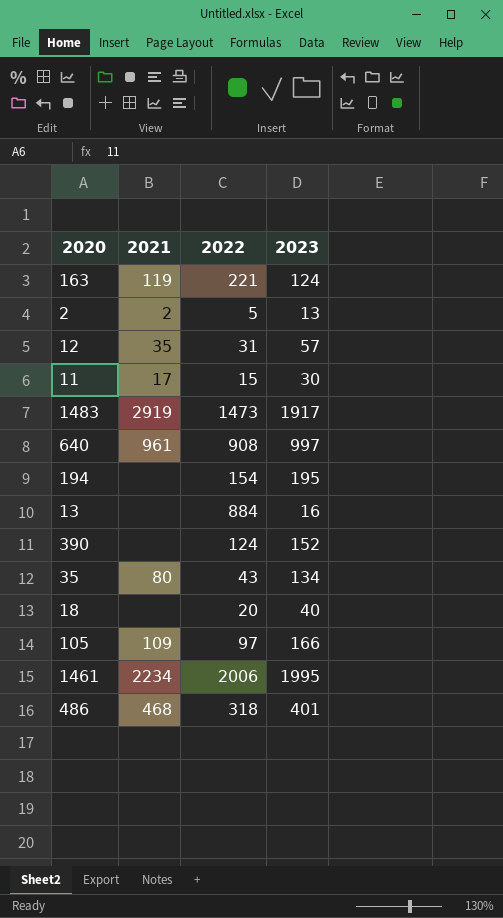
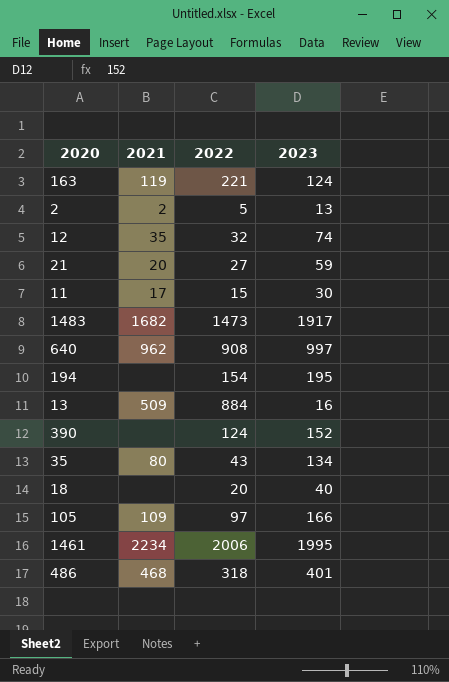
12 | 2022: 31 -> 32
12 | 2023: 57 -> 74
row 21: none -> 20 | 27 | 59
1483 | 2021: 2919 -> 1682
640 | 2021: 961 -> 962
13 | 2021: none -> 509

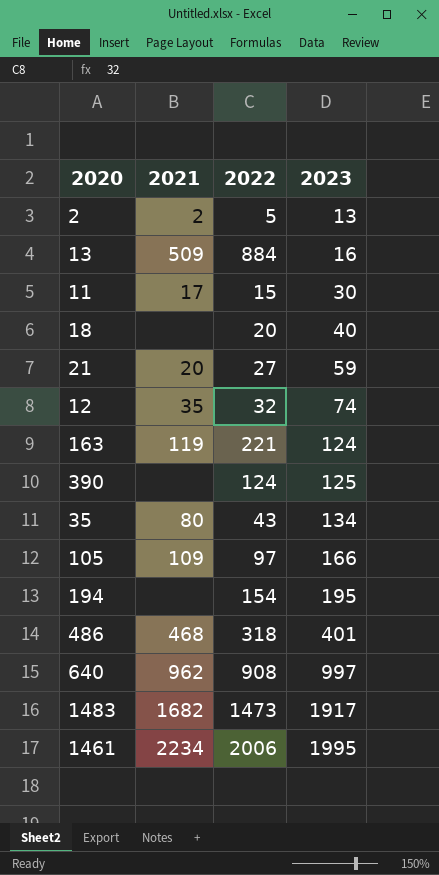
row order: none -> 2023 ascending
390 | 2023: 152 -> 125

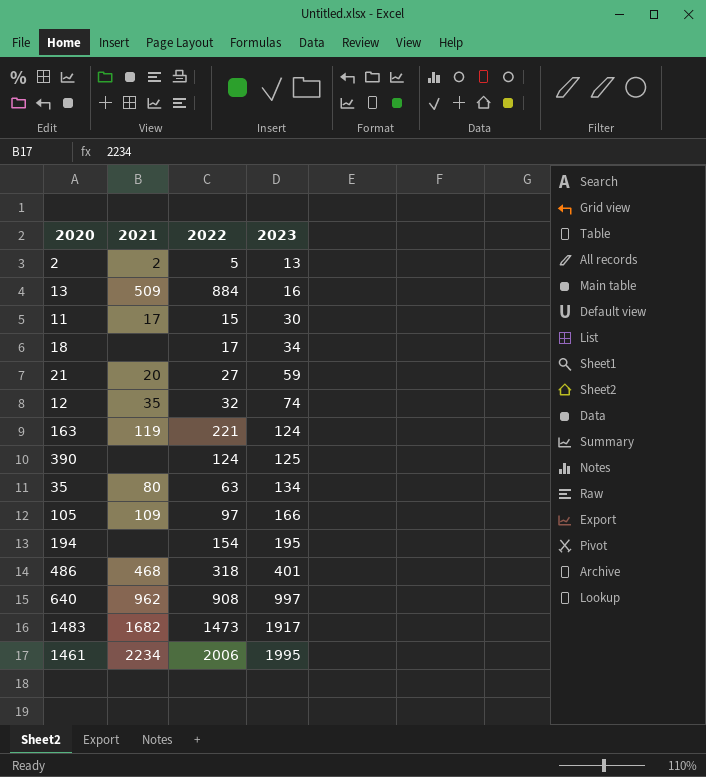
18 | 2022: 20 -> 17
18 | 2023: 40 -> 34
35 | 2022: 43 -> 63

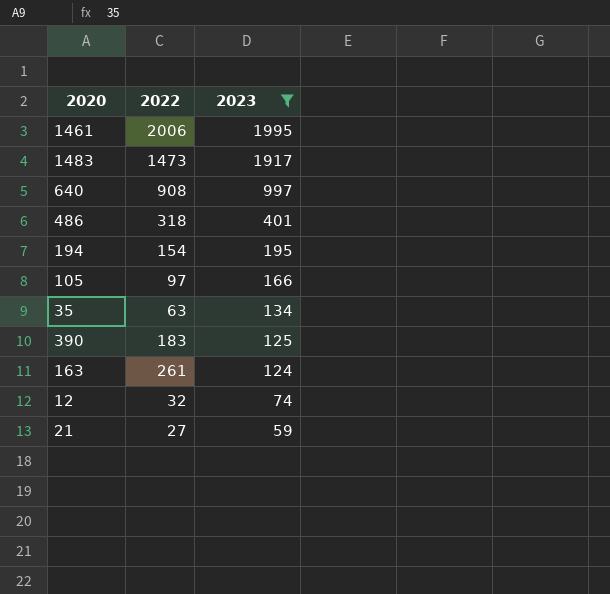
filter: none -> 2023 >= 59
row order: 2023 ascending -> 2023 descending
column 2021 | position: 2 -> none
390 | 2022: 124 -> 183
163 | 2022: 221 -> 261

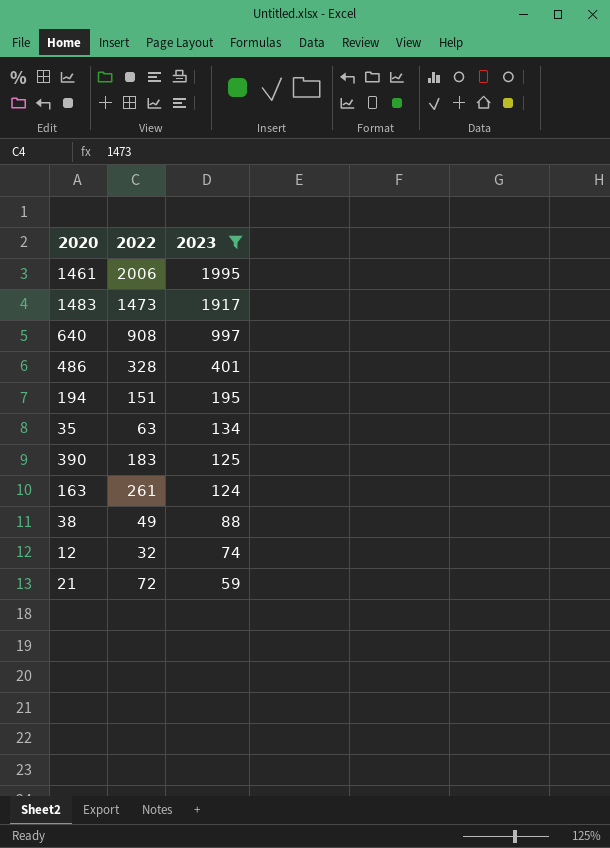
row 105: 97 | 166 -> none
486 | 2022: 318 -> 328
194 | 2022: 154 -> 151
row 38: none -> 49 | 88
21 | 2022: 27 -> 72

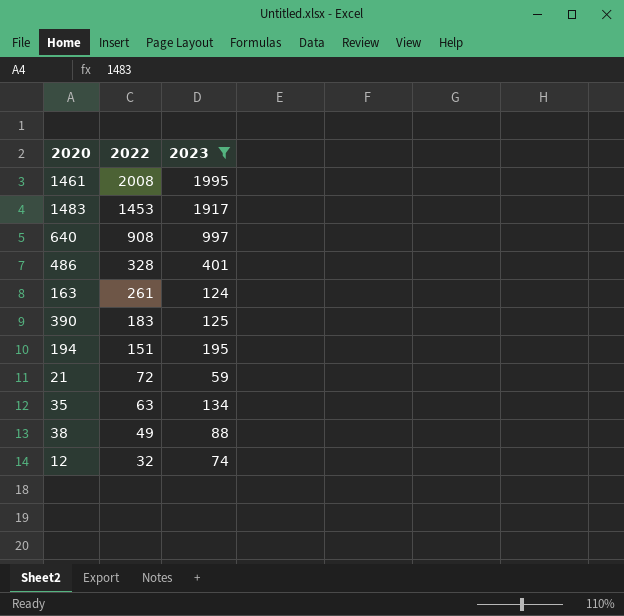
row order: 2023 descending -> 2022 descending
1461 | 2022: 2006 -> 2008
1483 | 2022: 1473 -> 1453

